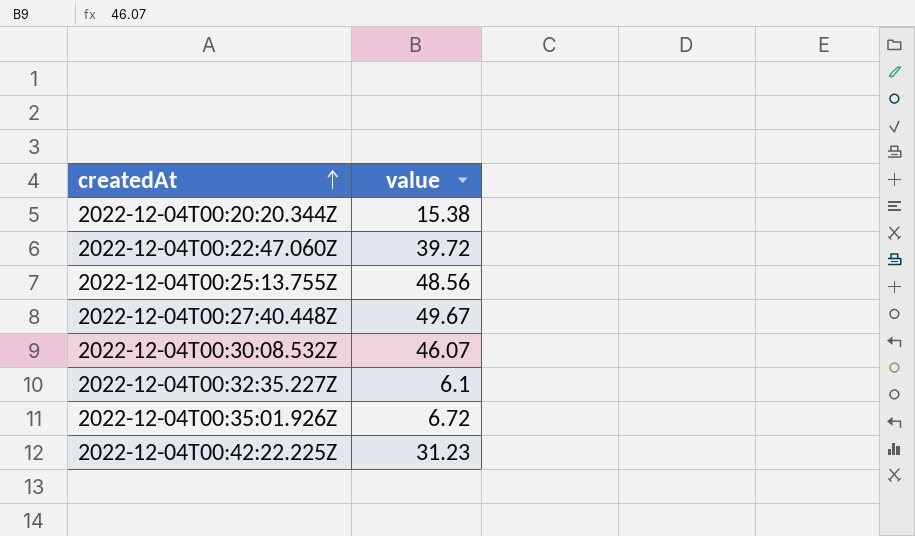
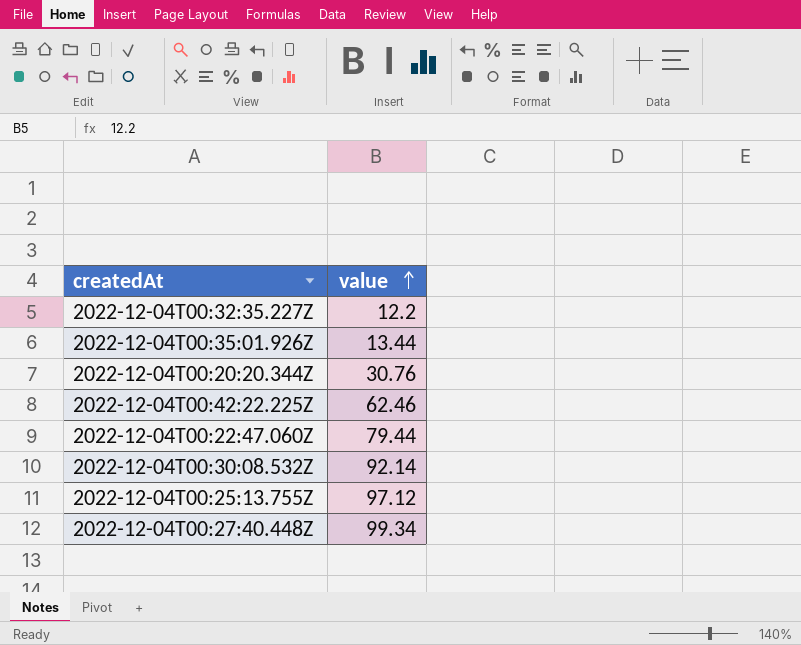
row order: createdAt ascending -> value ascending
2022-12-04T00:32:35.227Z | value: 6.1 -> 12.2
2022-12-04T00:35:01.926Z | value: 6.72 -> 13.44
2022-12-04T00:20:20.344Z | value: 15.38 -> 30.76
2022-12-04T00:42:22.225Z | value: 31.23 -> 62.46
2022-12-04T00:22:47.060Z | value: 39.72 -> 79.44
2022-12-04T00:30:08.532Z | value: 46.07 -> 92.14
2022-12-04T00:25:13.755Z | value: 48.56 -> 97.12
2022-12-04T00:27:40.448Z | value: 49.67 -> 99.34

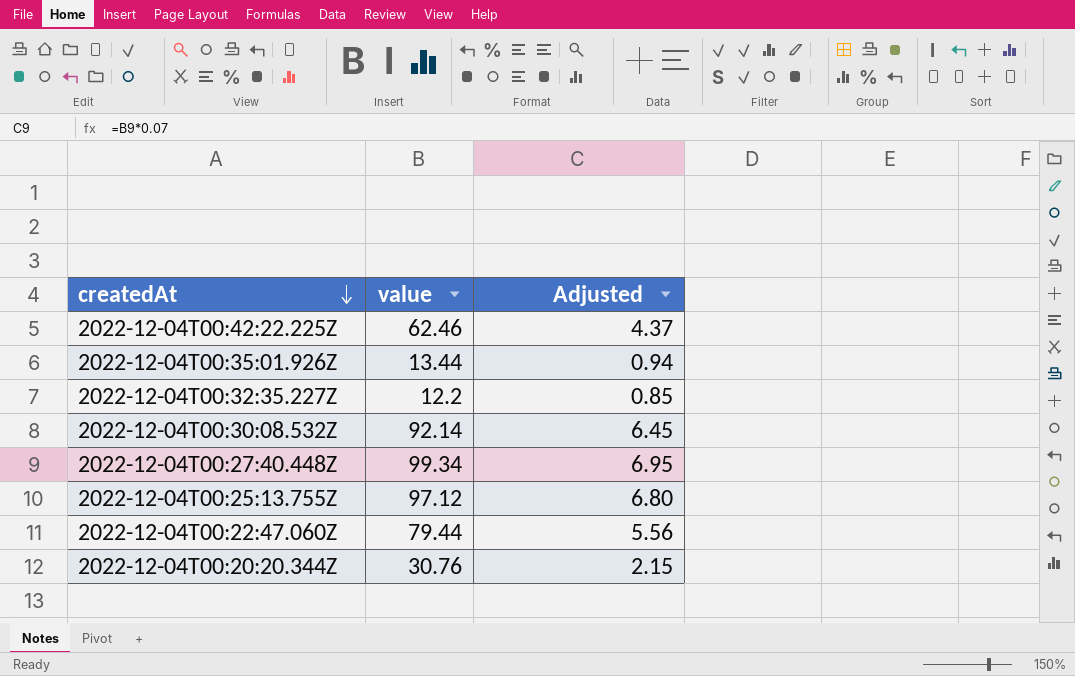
row order: value ascending -> createdAt descending
column Adjusted | formula: none -> [value] * 0.07

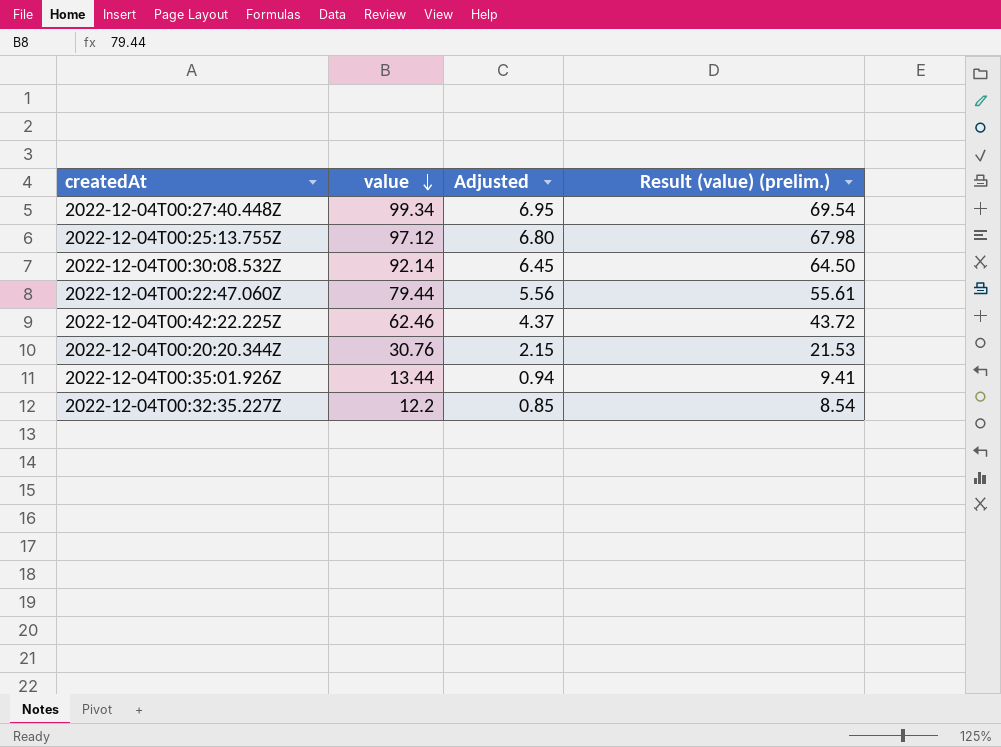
row order: createdAt descending -> value descending
column Result (value) (prelim.) | formula: none -> [value] * 0.7

